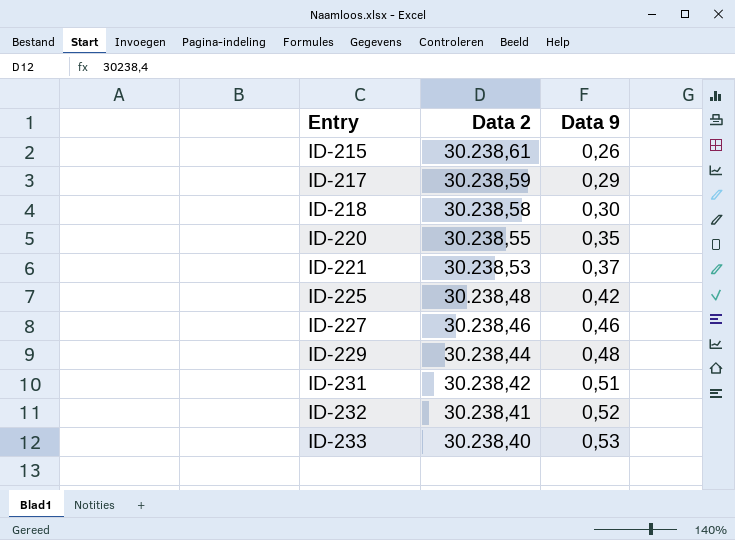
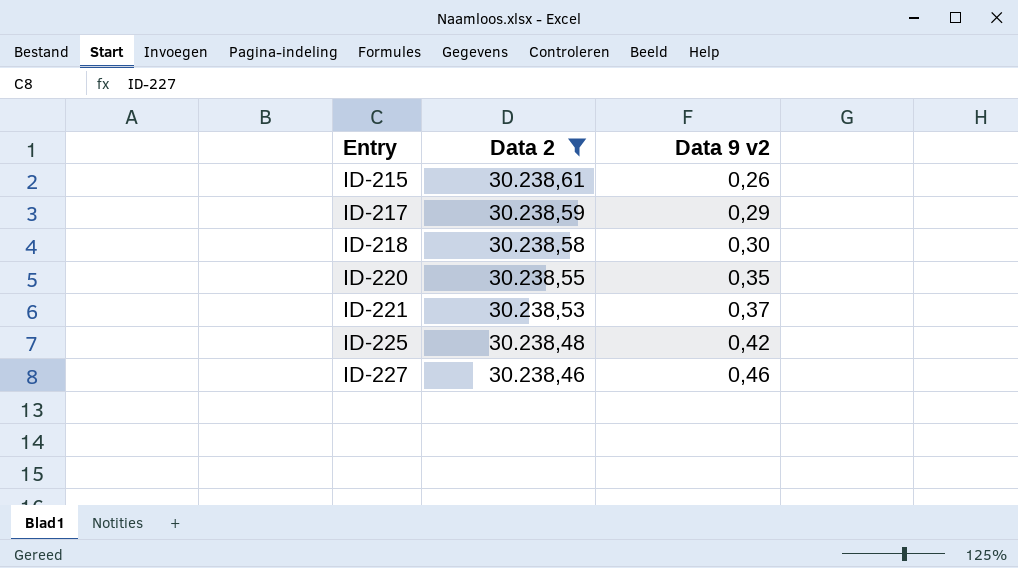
filter: none -> Data 2 >= 30.238,46
column name: Data 9 -> Data 9 v2

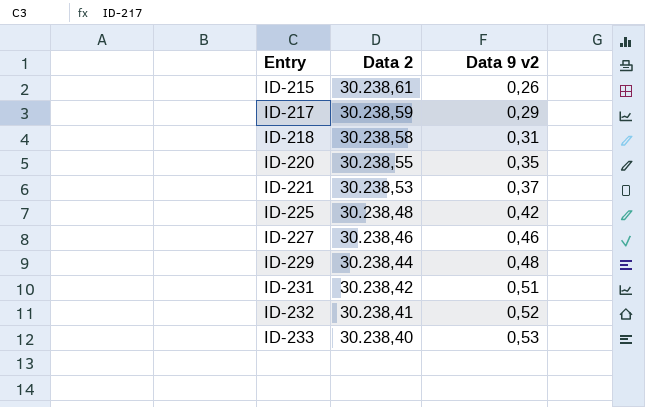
filter: Data 2 >= 30.238,46 -> none
ID-218 | Data 9 v2: 0,30 -> 0,31

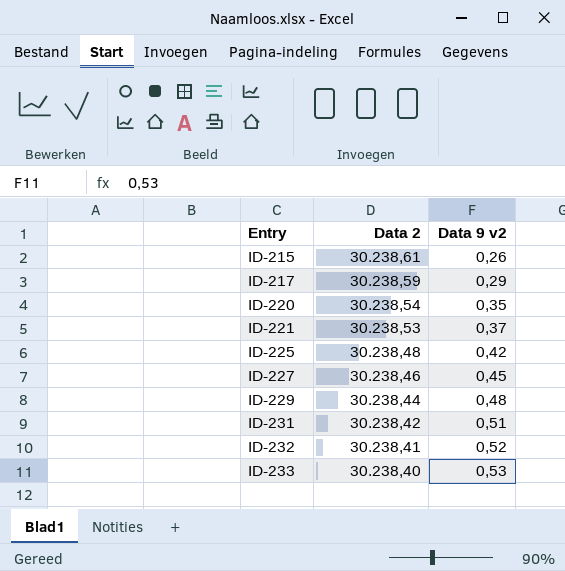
row ID-218: 30.238,58 | 0,31 -> none
ID-220 | Data 2: 30.238,55 -> 30.238,54
ID-227 | Data 9 v2: 0,46 -> 0,45

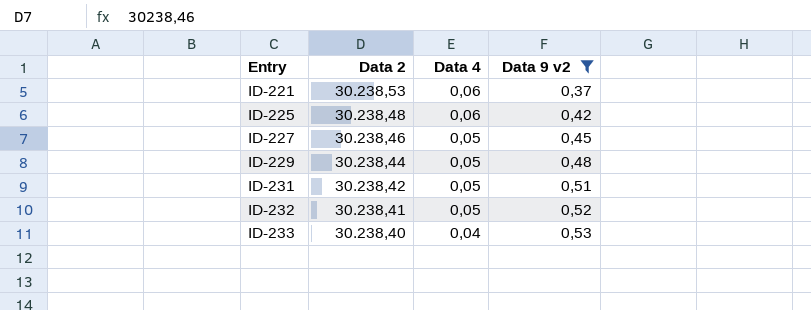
filter: none -> Data 9 v2 >= 0,37
column Data 4 | position: none -> 3

